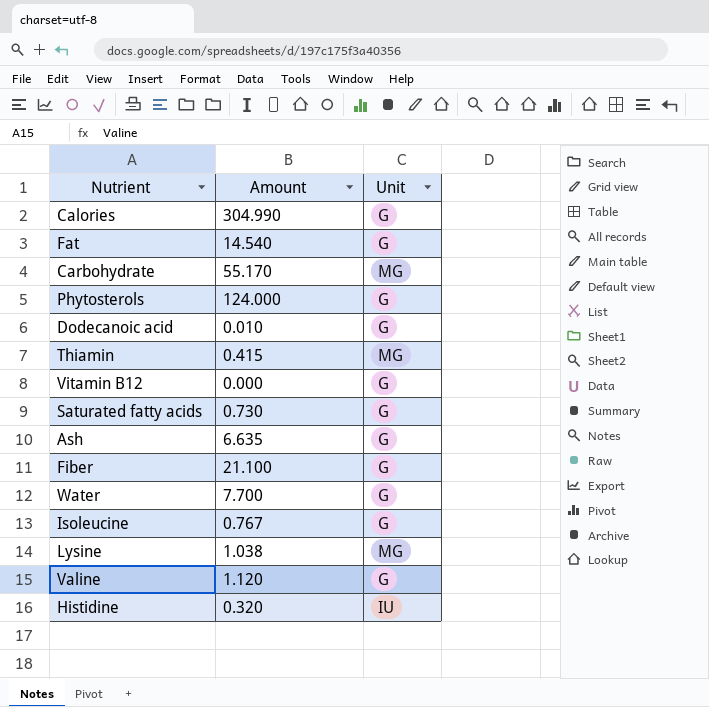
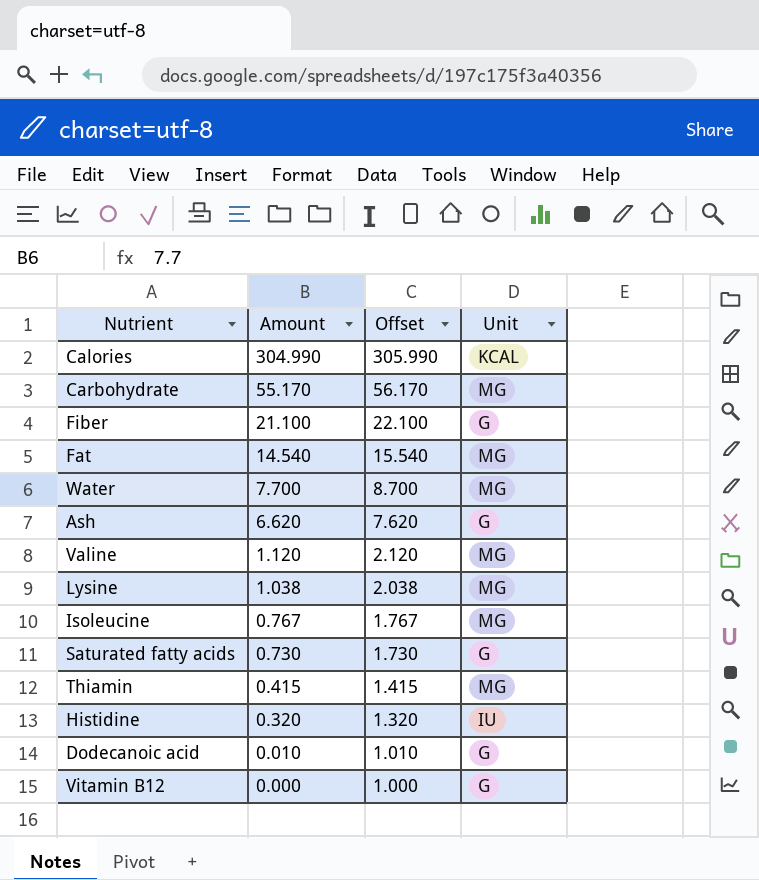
row order: none -> Amount descending
column Offset | formula: none -> [Amount] + 1
row Phytosterols: 124.000 | G -> none
Calories | Unit: G -> KCAL
Fat | Unit: G -> MG
Water | Unit: G -> MG
Ash | Amount: 6.635 -> 6.620
Valine | Unit: G -> MG
Isoleucine | Unit: G -> MG

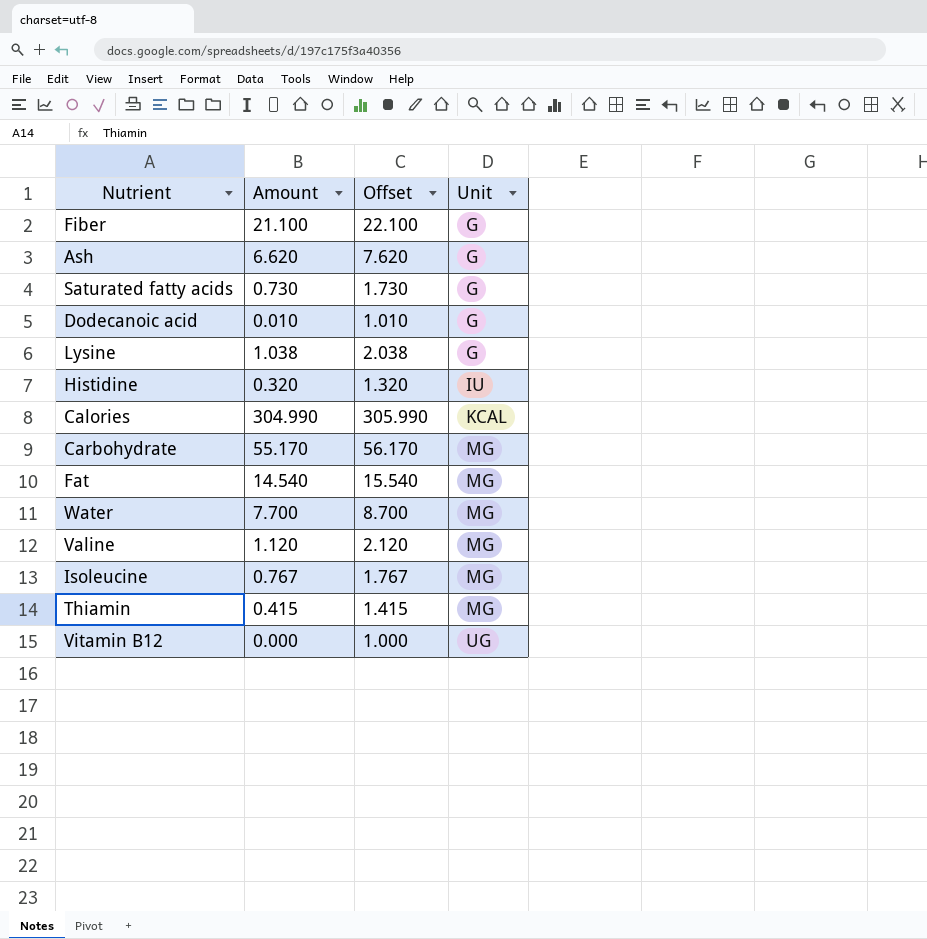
row order: Amount descending -> Unit ascending
Lysine | Unit: MG -> G
Vitamin B12 | Unit: G -> UG

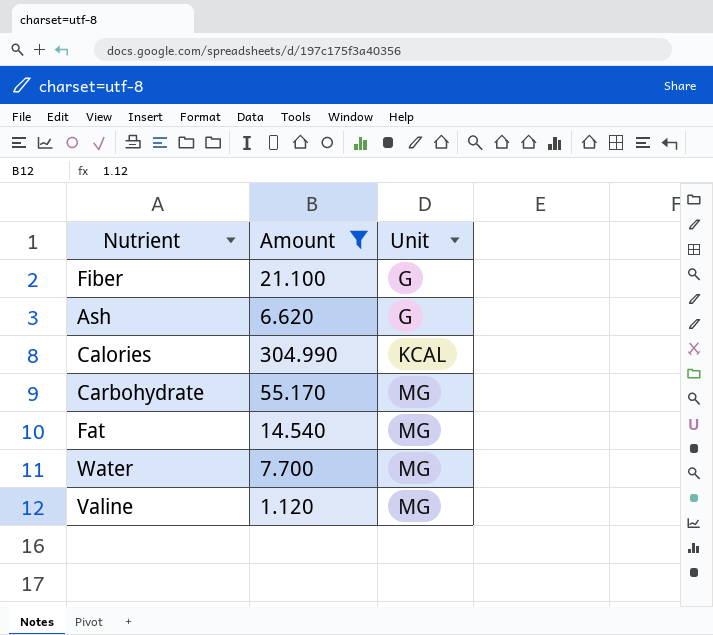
filter: none -> Amount >= 1.120
column Offset | formula: [Amount] + 1 -> none

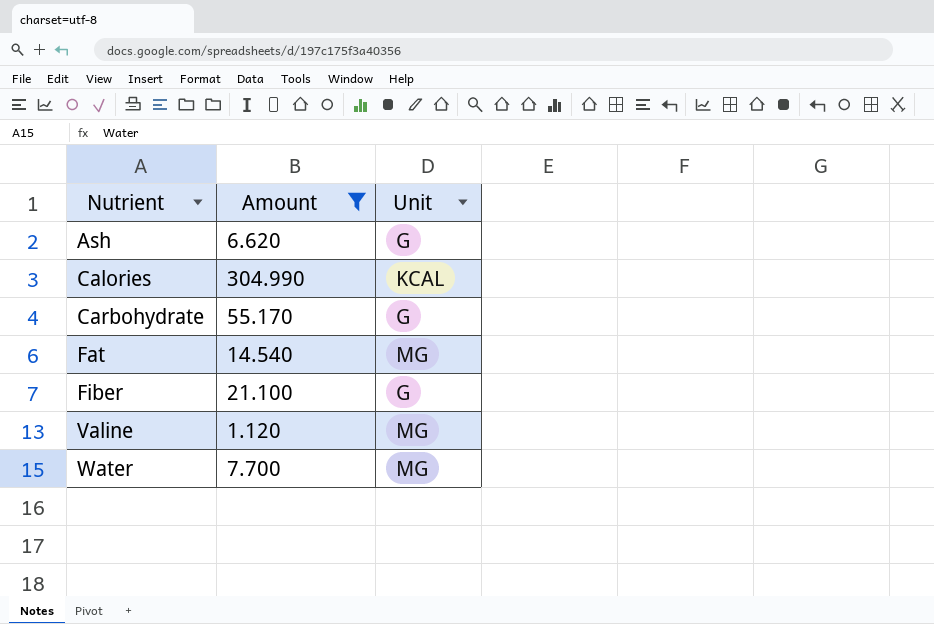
row order: Unit ascending -> Nutrient ascending
Carbohydrate | Unit: MG -> G

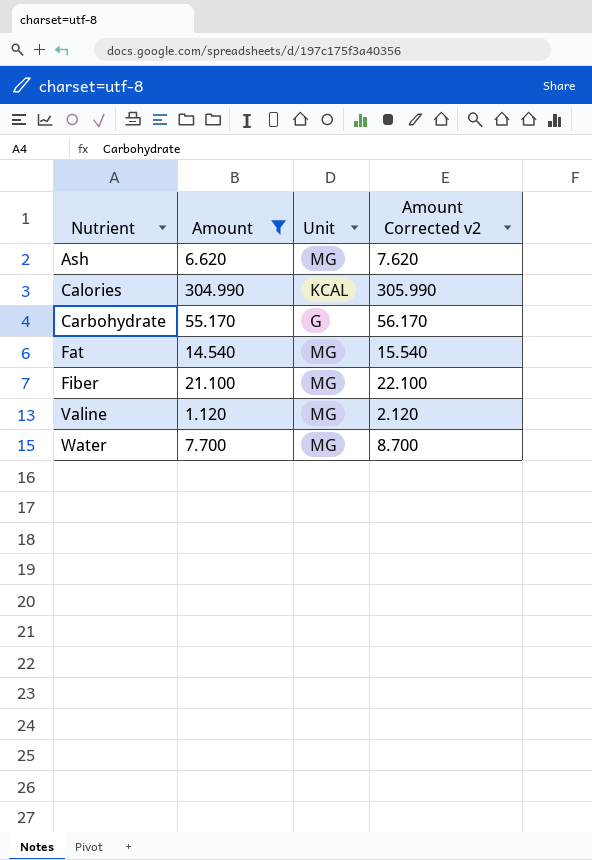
column Amount Corrected v2 | formula: none -> [Amount] + 1
Ash | Unit: G -> MG
Fiber | Unit: G -> MG

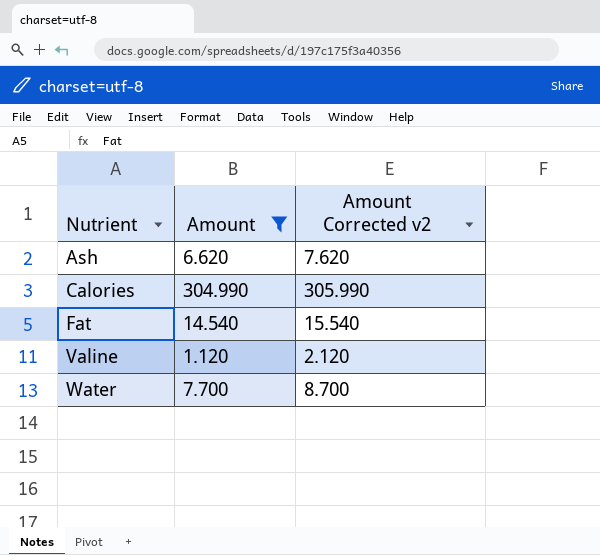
column Unit | position: 3 -> none
row Carbohydrate: 55.170 | G | 56.170 -> none
row Fiber: 21.100 | MG | 22.100 -> none

